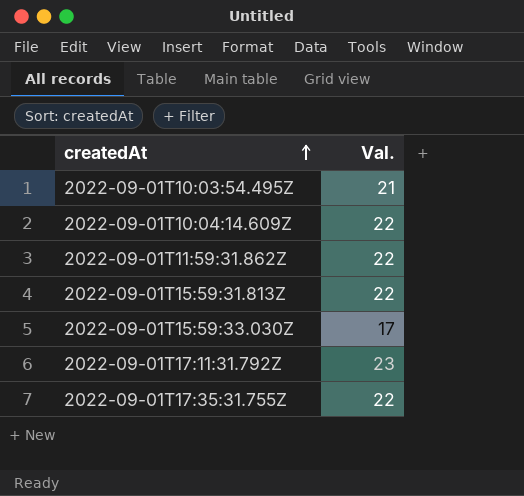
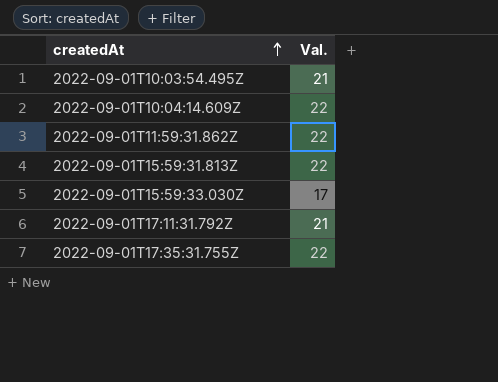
2022-09-01T17:11:31.792Z | Val.: 23 -> 21

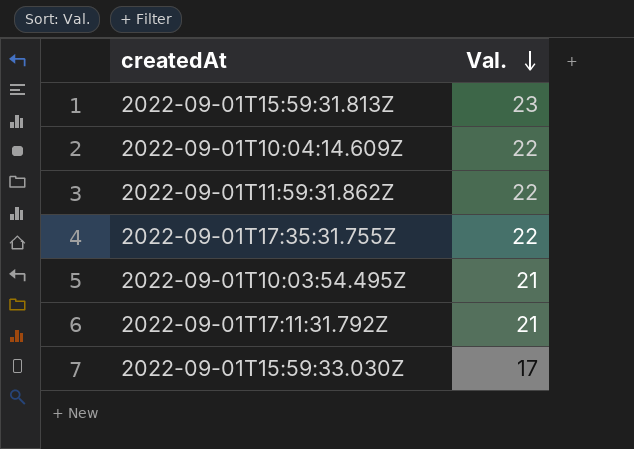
row order: createdAt ascending -> Val. descending
2022-09-01T15:59:31.813Z | Val.: 22 -> 23

